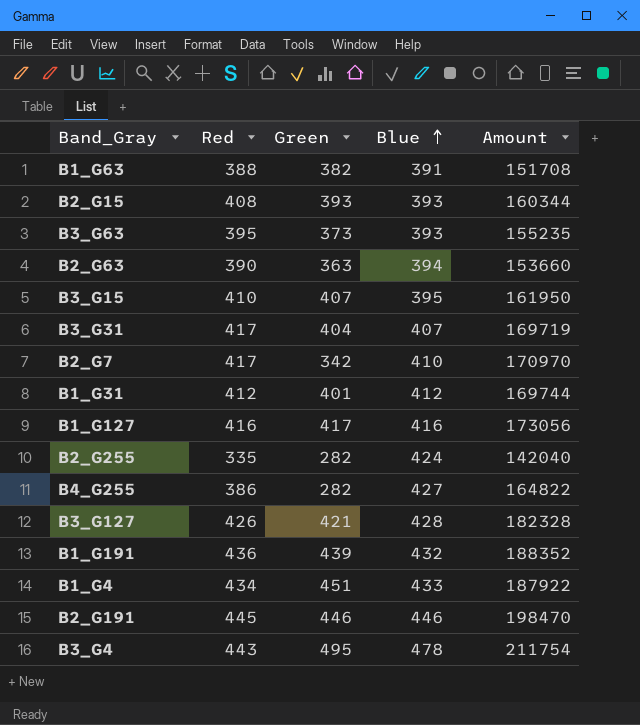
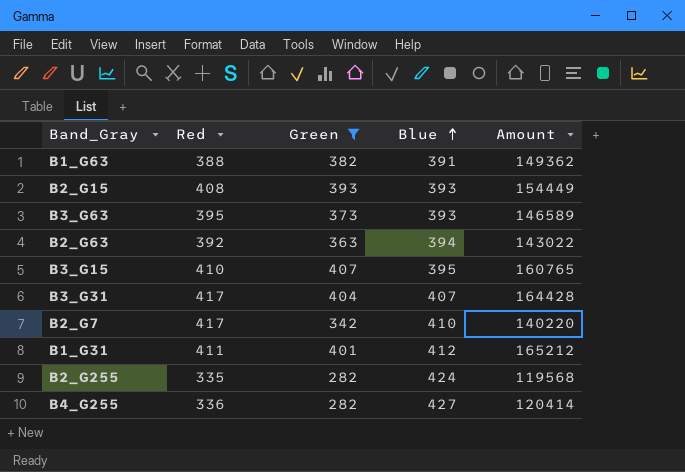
filter: none -> Green <= 407
column Amount | formula: [Red] * [Blue] -> [Green] * [Blue]
B2_G63 | Red: 390 -> 392
B1_G31 | Red: 412 -> 411
B4_G255 | Red: 386 -> 336

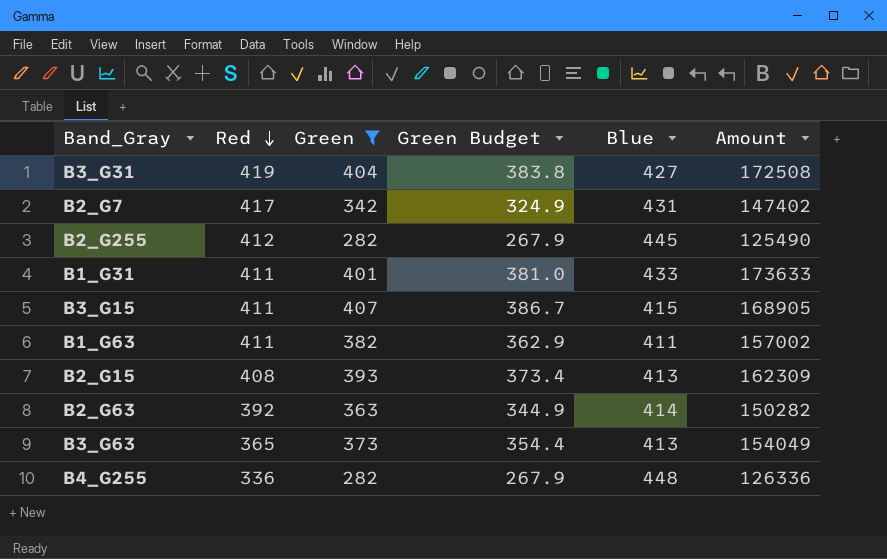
row order: Blue ascending -> Red descending
column Green Budget | formula: none -> [Green] * 0.95
B3_G31 | Red: 417 -> 419
B3_G31 | Blue: 407 -> 427
B3_G31 | Amount: 164428 -> 172508
B2_G7 | Blue: 410 -> 431
B2_G7 | Amount: 140220 -> 147402
B2_G255 | Red: 335 -> 412
B2_G255 | Blue: 424 -> 445
B2_G255 | Amount: 119568 -> 125490
B1_G31 | Blue: 412 -> 433
B1_G31 | Amount: 165212 -> 173633
B3_G15 | Red: 410 -> 411
B3_G15 | Blue: 395 -> 415
B3_G15 | Amount: 160765 -> 168905
B1_G63 | Red: 388 -> 411
B1_G63 | Blue: 391 -> 411
B1_G63 | Amount: 149362 -> 157002
B2_G15 | Blue: 393 -> 413
B2_G15 | Amount: 154449 -> 162309
B2_G63 | Blue: 394 -> 414
B2_G63 | Amount: 143022 -> 150282
B3_G63 | Red: 395 -> 365
B3_G63 | Blue: 393 -> 413
B3_G63 | Amount: 146589 -> 154049
B4_G255 | Blue: 427 -> 448
B4_G255 | Amount: 120414 -> 126336

